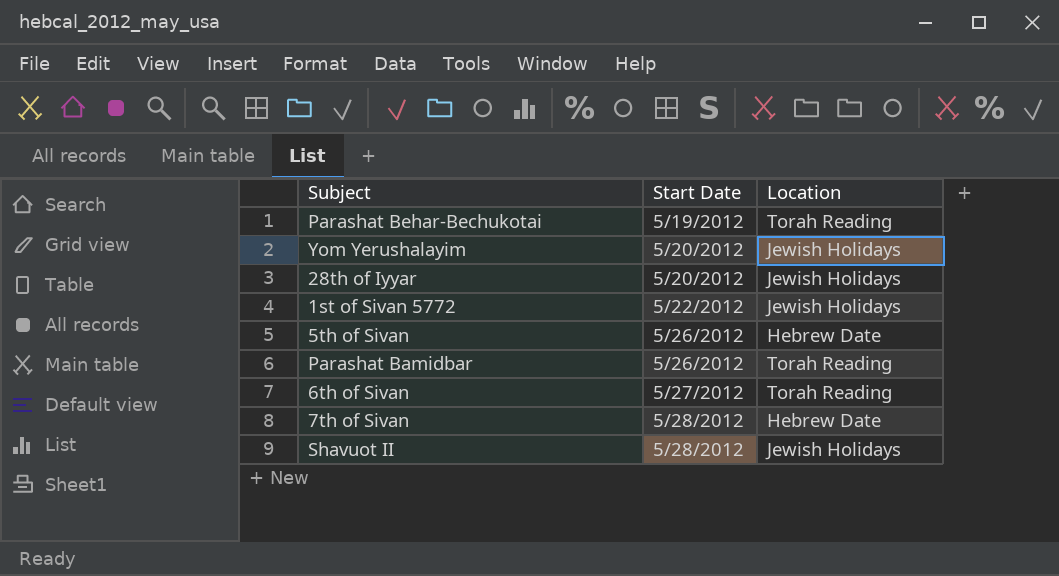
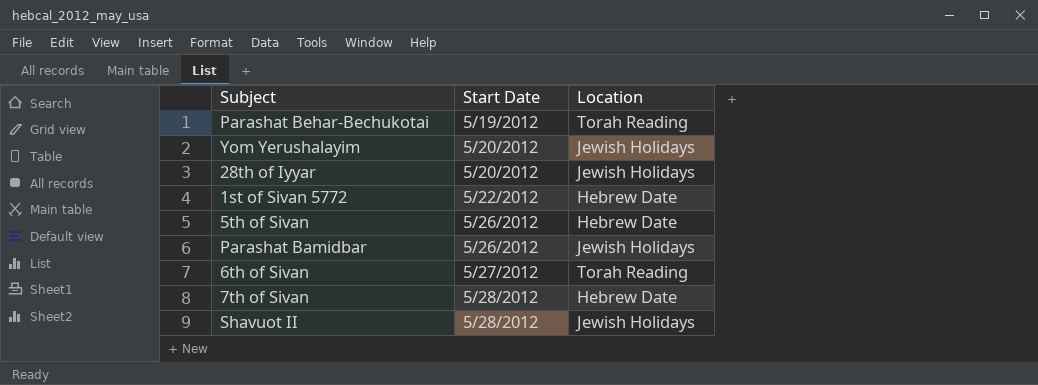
1st of Sivan 5772 | Location: Jewish Holidays -> Hebrew Date
Parashat Bamidbar | Location: Torah Reading -> Jewish Holidays

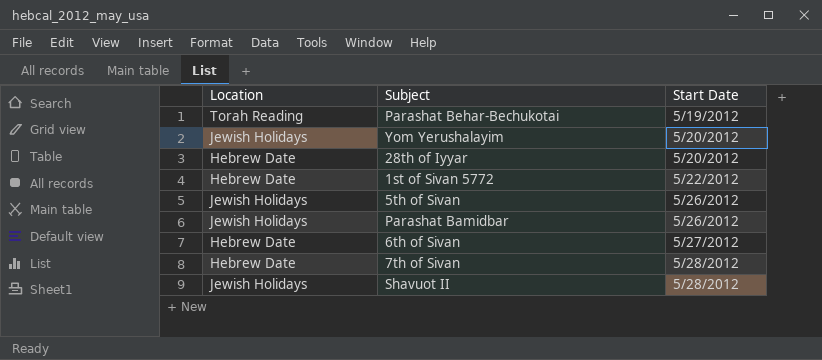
column Location | position: 3 -> 1
28th of Iyyar | Location: Jewish Holidays -> Hebrew Date
5th of Sivan | Location: Hebrew Date -> Jewish Holidays
6th of Sivan | Location: Torah Reading -> Hebrew Date

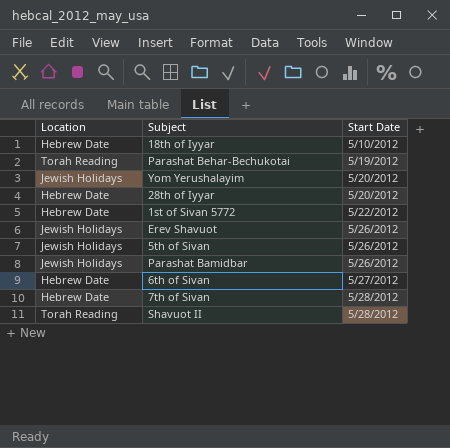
row 18th of Iyyar: none -> Hebrew Date | 5/10/2012
row Erev Shavuot: none -> Jewish Holidays | 5/26/2012
Shavuot II | Location: Jewish Holidays -> Torah Reading

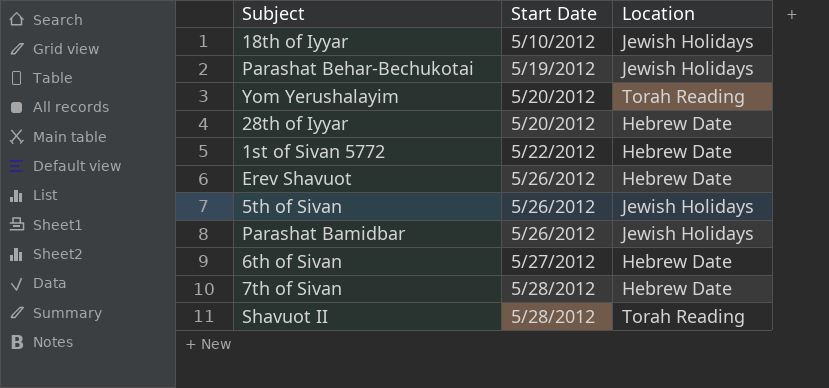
column Location | position: 1 -> 3
18th of Iyyar | Location: Hebrew Date -> Jewish Holidays
Parashat Behar-Bechukotai | Location: Torah Reading -> Jewish Holidays
Yom Yerushalayim | Location: Jewish Holidays -> Torah Reading
Erev Shavuot | Location: Jewish Holidays -> Hebrew Date

